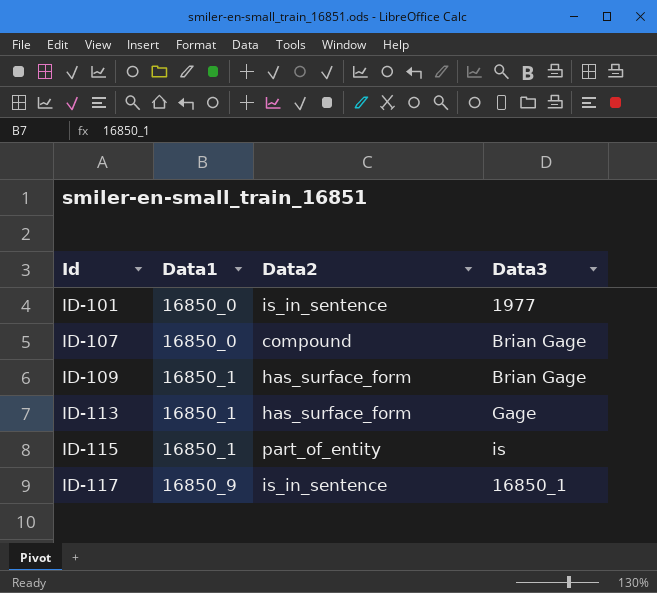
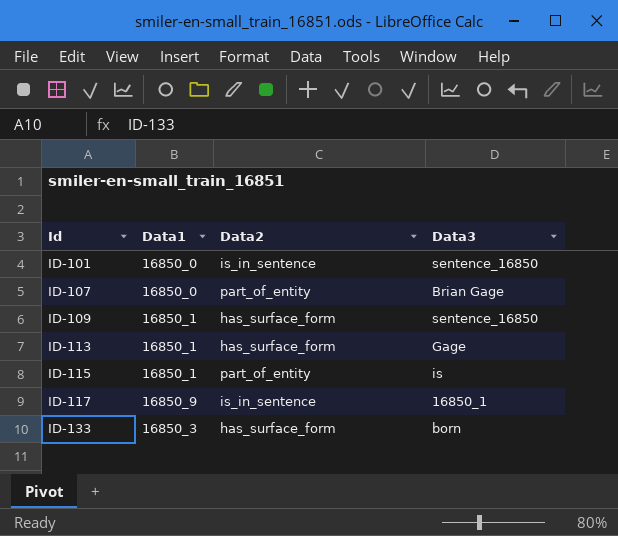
ID-101 | Data3: 1977 -> sentence_16850
ID-107 | Data2: compound -> part_of_entity
ID-109 | Data3: Brian Gage -> sentence_16850
row ID-133: none -> 16850_3 | has_surface_form | born

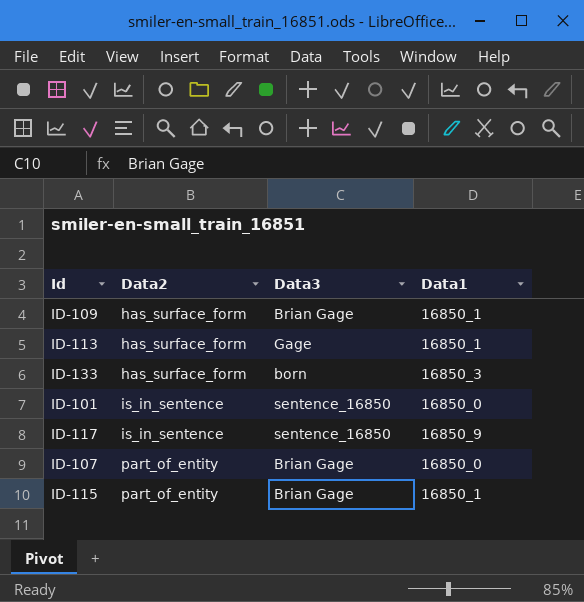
row order: Id ascending -> Data2 ascending
column Data1 | position: 2 -> 4
ID-109 | Data3: sentence_16850 -> Brian Gage
ID-117 | Data3: 16850_1 -> sentence_16850
ID-115 | Data3: is -> Brian Gage

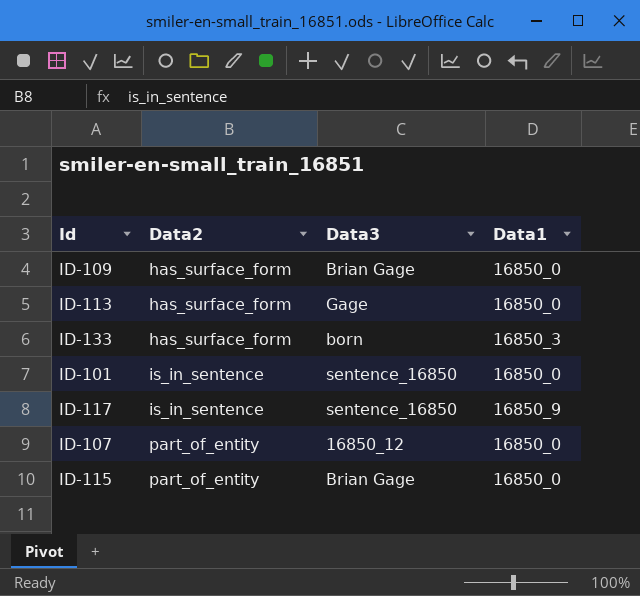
ID-109 | Data1: 16850_1 -> 16850_0
ID-113 | Data1: 16850_1 -> 16850_0
ID-107 | Data3: Brian Gage -> 16850_12
ID-115 | Data1: 16850_1 -> 16850_0

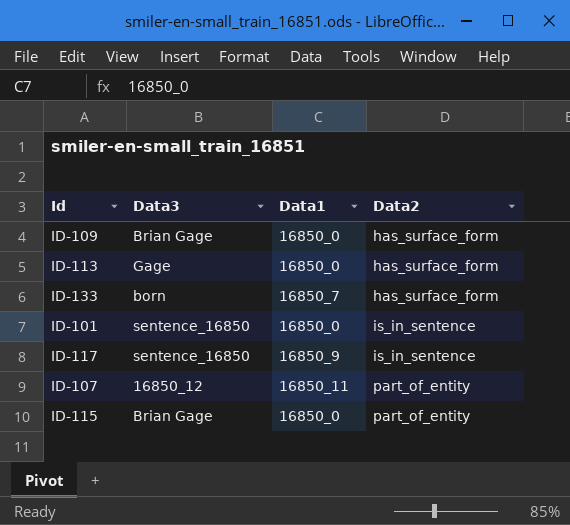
column Data2 | position: 2 -> 4
ID-133 | Data1: 16850_3 -> 16850_7
ID-107 | Data1: 16850_0 -> 16850_11

